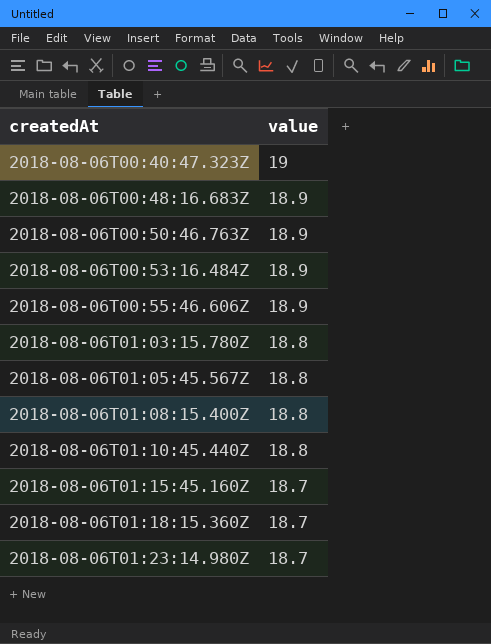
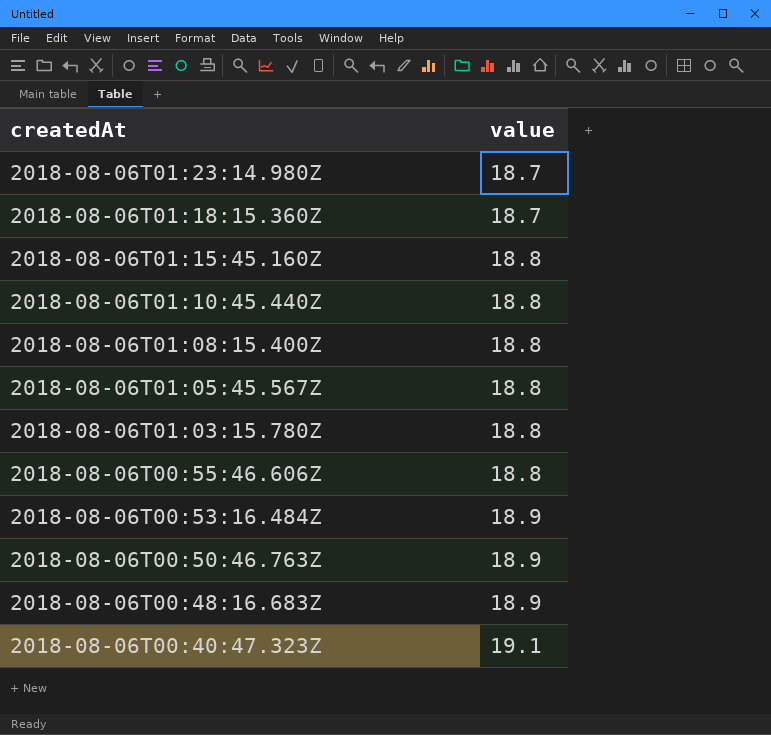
row order: createdAt ascending -> createdAt descending
2018-08-06T01:15:45.160Z | value: 18.7 -> 18.8
2018-08-06T00:55:46.606Z | value: 18.9 -> 18.8
2018-08-06T00:40:47.323Z | value: 19 -> 19.1

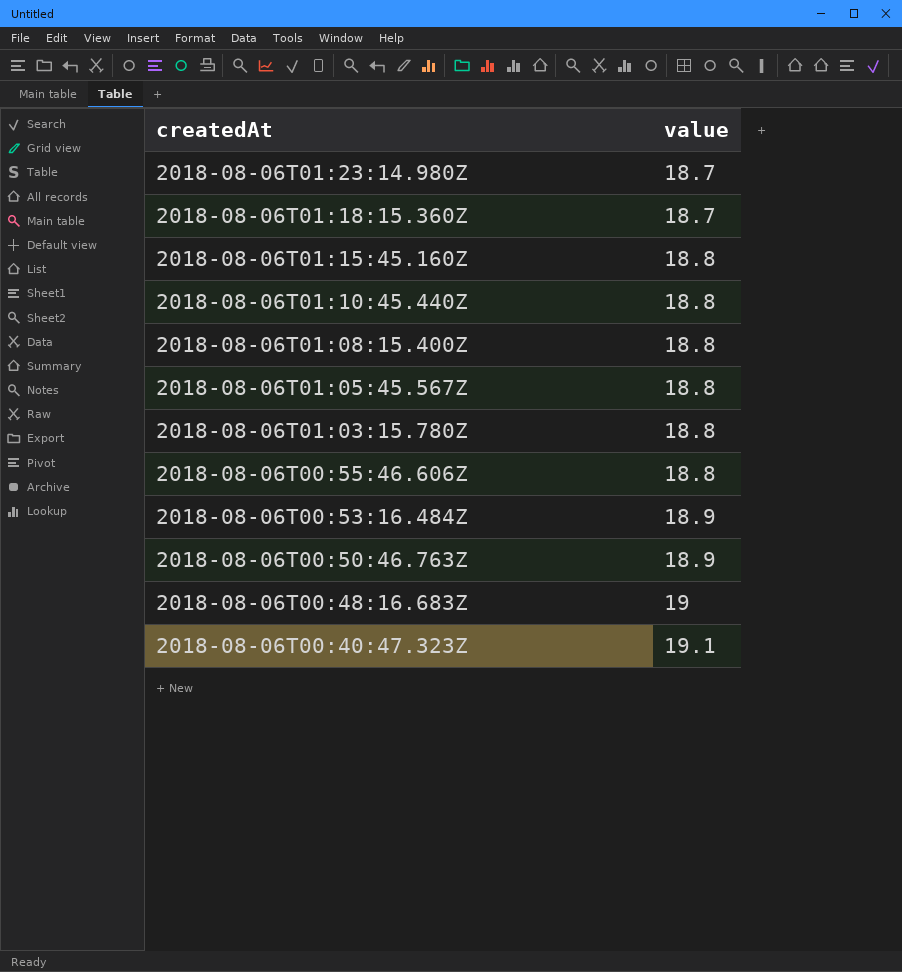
2018-08-06T00:48:16.683Z | value: 18.9 -> 19

